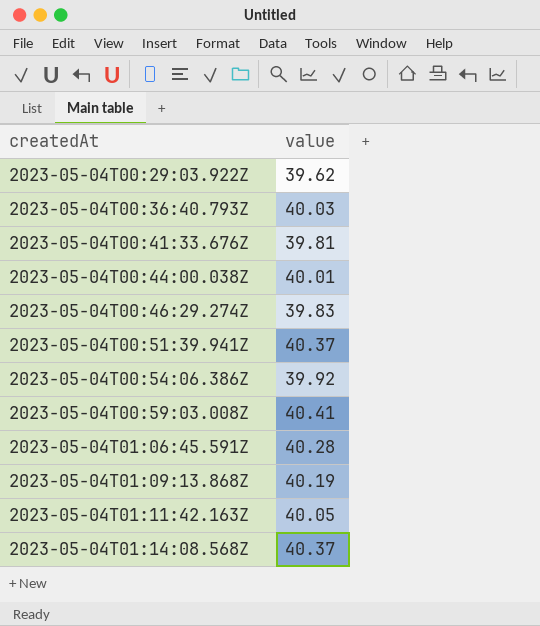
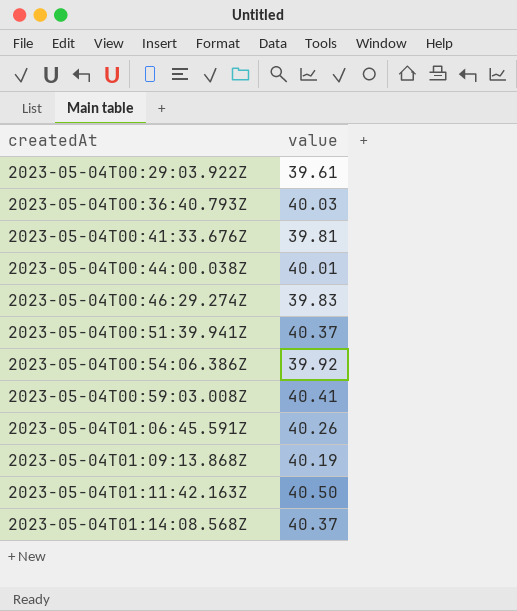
2023-05-04T00:29:03.922Z | value: 39.62 -> 39.61
2023-05-04T01:06:45.591Z | value: 40.28 -> 40.26
2023-05-04T01:11:42.163Z | value: 40.05 -> 40.50

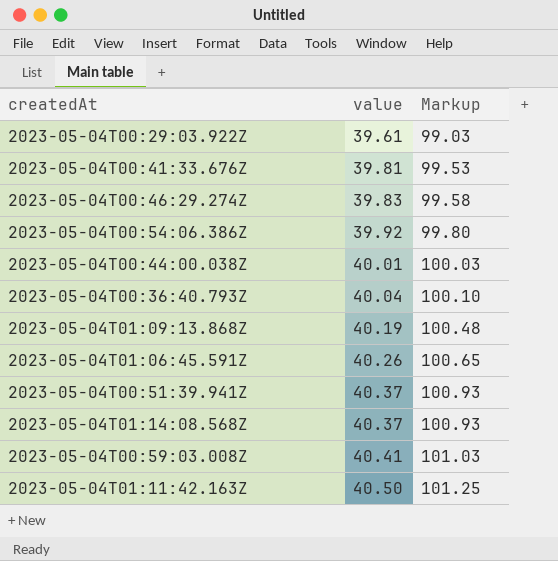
row order: createdAt ascending -> value ascending
column Markup | formula: none -> [value] * 2.5
2023-05-04T00:36:40.793Z | value: 40.03 -> 40.04

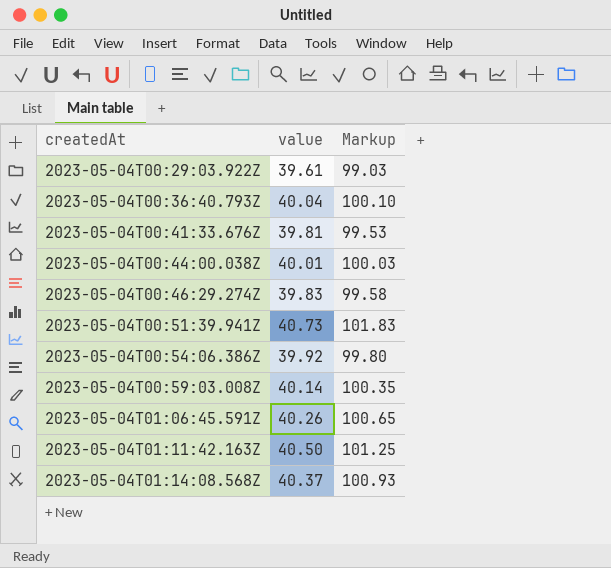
row order: value ascending -> createdAt ascending
row 2023-05-04T01:09:13.868Z: 40.19 | 100.48 -> none
2023-05-04T00:51:39.941Z | value: 40.37 -> 40.73
2023-05-04T00:51:39.941Z | Markup: 100.93 -> 101.83
2023-05-04T00:59:03.008Z | value: 40.41 -> 40.14
2023-05-04T00:59:03.008Z | Markup: 101.03 -> 100.35

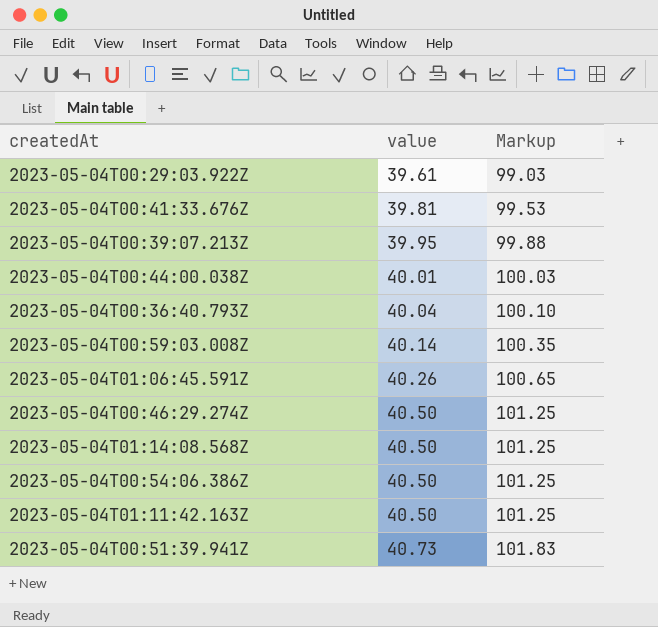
row order: createdAt ascending -> value ascending
row 2023-05-04T00:39:07.213Z: none -> 39.95 | 99.88
2023-05-04T00:46:29.274Z | value: 39.83 -> 40.50
2023-05-04T00:46:29.274Z | Markup: 99.58 -> 101.25
2023-05-04T01:14:08.568Z | value: 40.37 -> 40.50
2023-05-04T01:14:08.568Z | Markup: 100.93 -> 101.25
2023-05-04T00:54:06.386Z | value: 39.92 -> 40.50
2023-05-04T00:54:06.386Z | Markup: 99.80 -> 101.25

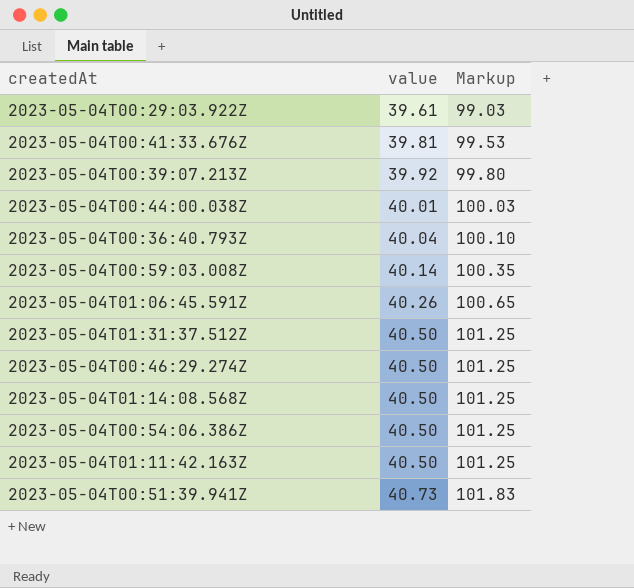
2023-05-04T00:39:07.213Z | value: 39.95 -> 39.92
2023-05-04T00:39:07.213Z | Markup: 99.88 -> 99.80
row 2023-05-04T01:31:37.512Z: none -> 40.50 | 101.25

